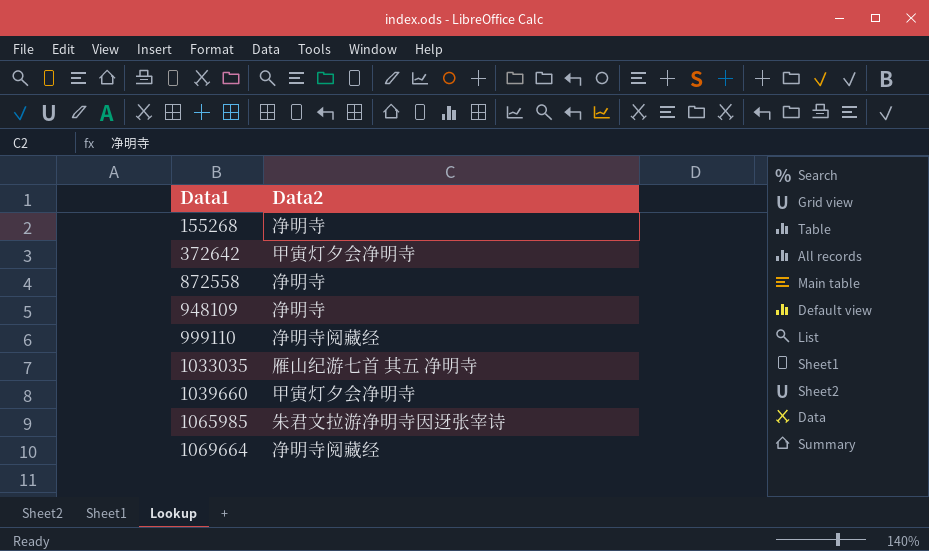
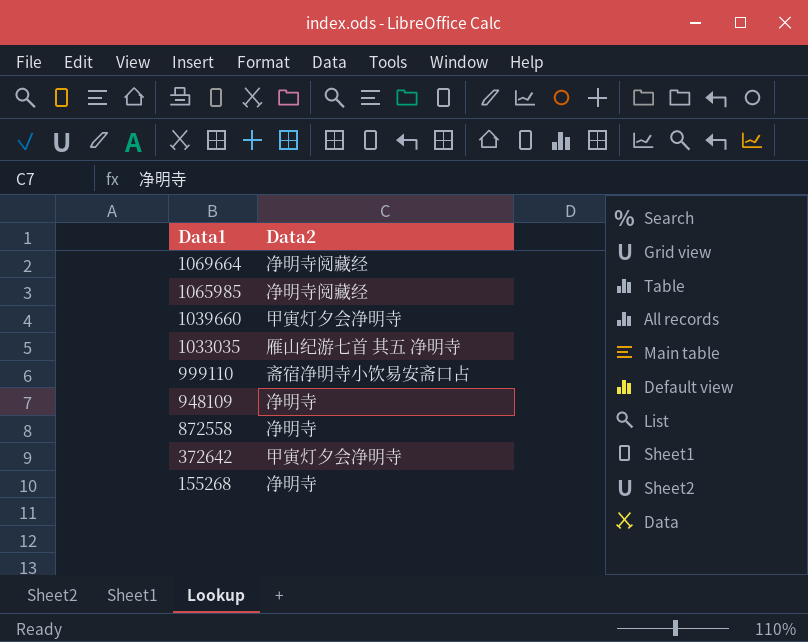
row order: Data1 ascending -> Data1 descending
1065985 | Data2: 朱君文拉游净明寺因迓张宰诗 -> 净明寺阅藏经
999110 | Data2: 净明寺阅藏经 -> 斋宿净明寺小饮易安斋口占

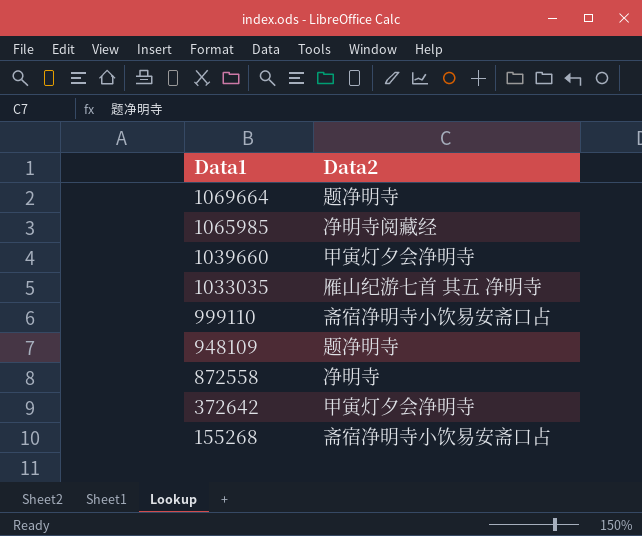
1069664 | Data2: 净明寺阅藏经 -> 题净明寺
948109 | Data2: 净明寺 -> 题净明寺
155268 | Data2: 净明寺 -> 斋宿净明寺小饮易安斋口占

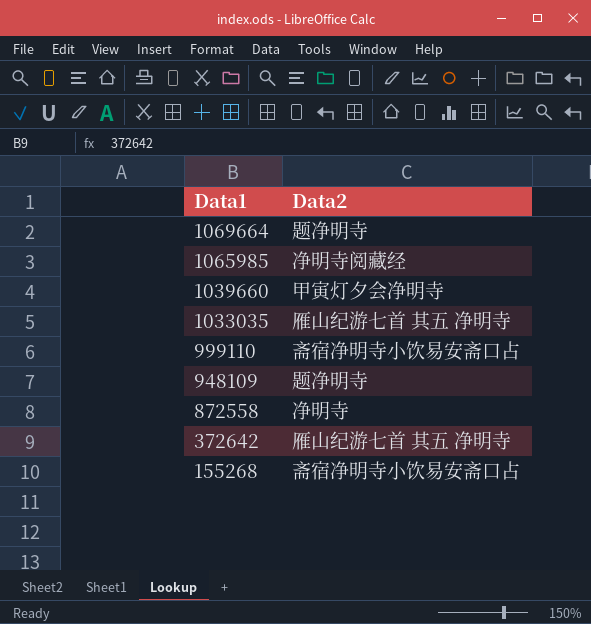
372642 | Data2: 甲寅灯夕会净明寺 -> 雁山纪游七首 其五 净明寺

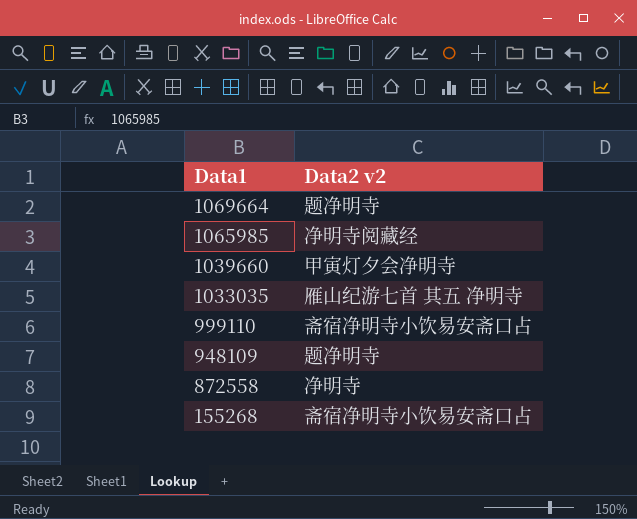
column name: Data2 -> Data2 v2
row 372642: 雁山纪游七首 其五 净明寺 -> none

